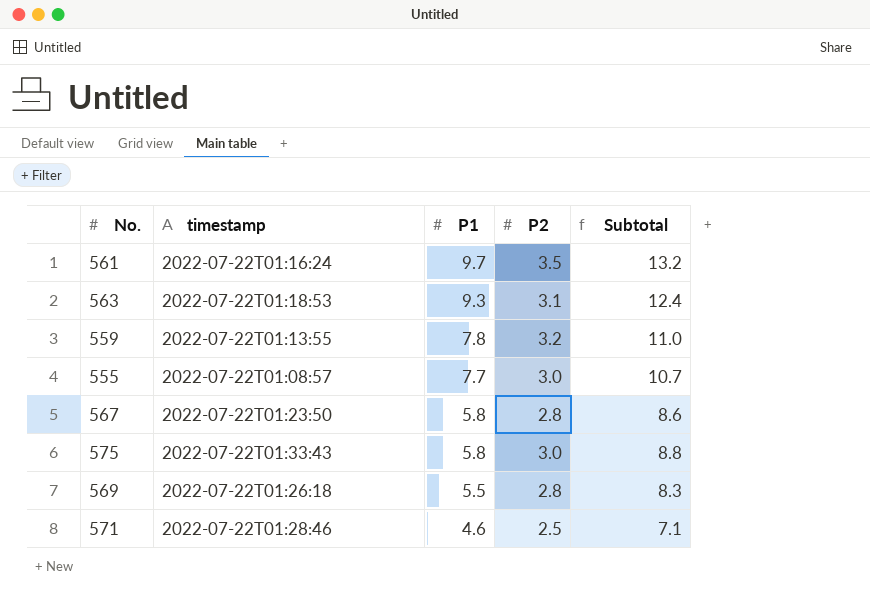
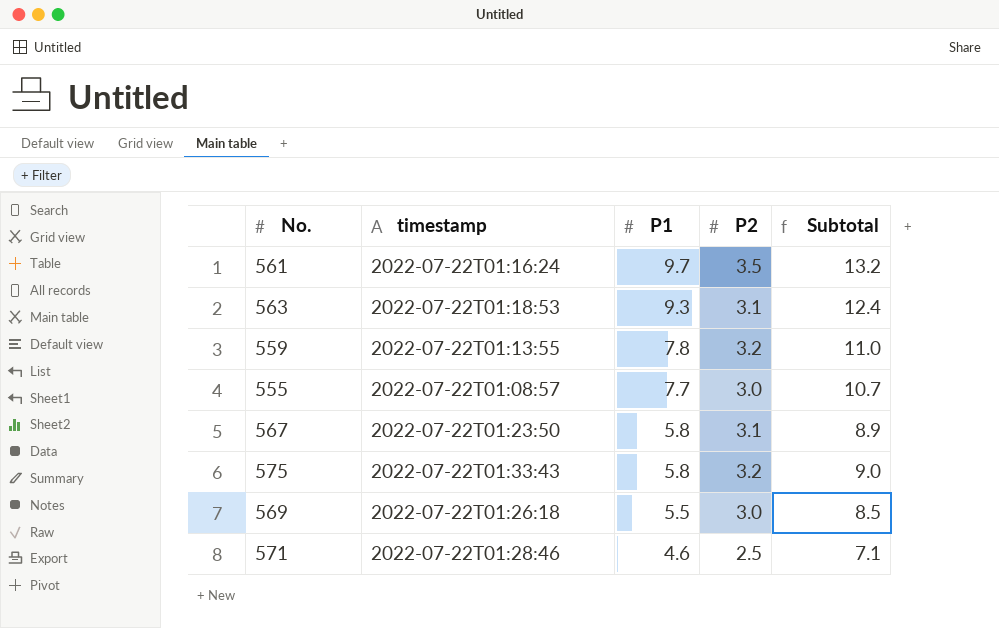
567 | P2: 2.8 -> 3.1
567 | Subtotal: 8.6 -> 8.9
575 | P2: 3.0 -> 3.2
575 | Subtotal: 8.8 -> 9.0
569 | P2: 2.8 -> 3.0
569 | Subtotal: 8.3 -> 8.5

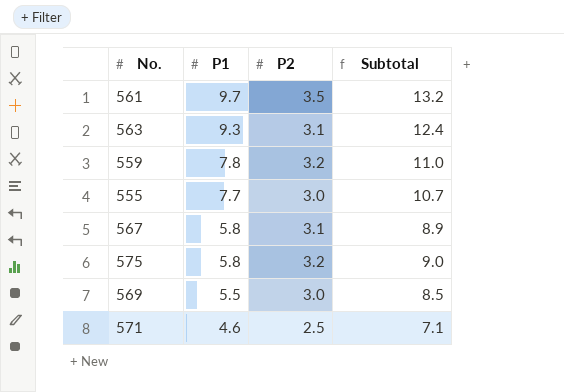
column timestamp | position: 2 -> none

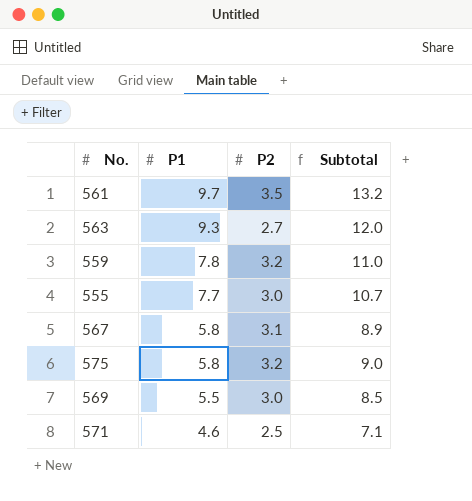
563 | P2: 3.1 -> 2.7
563 | Subtotal: 12.4 -> 12.0

